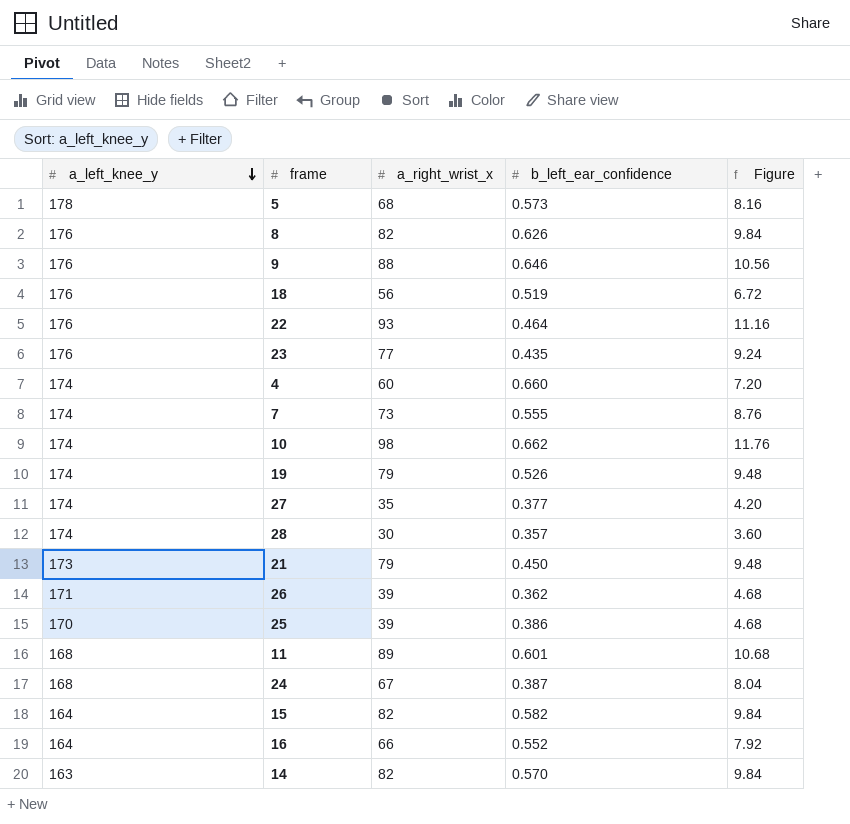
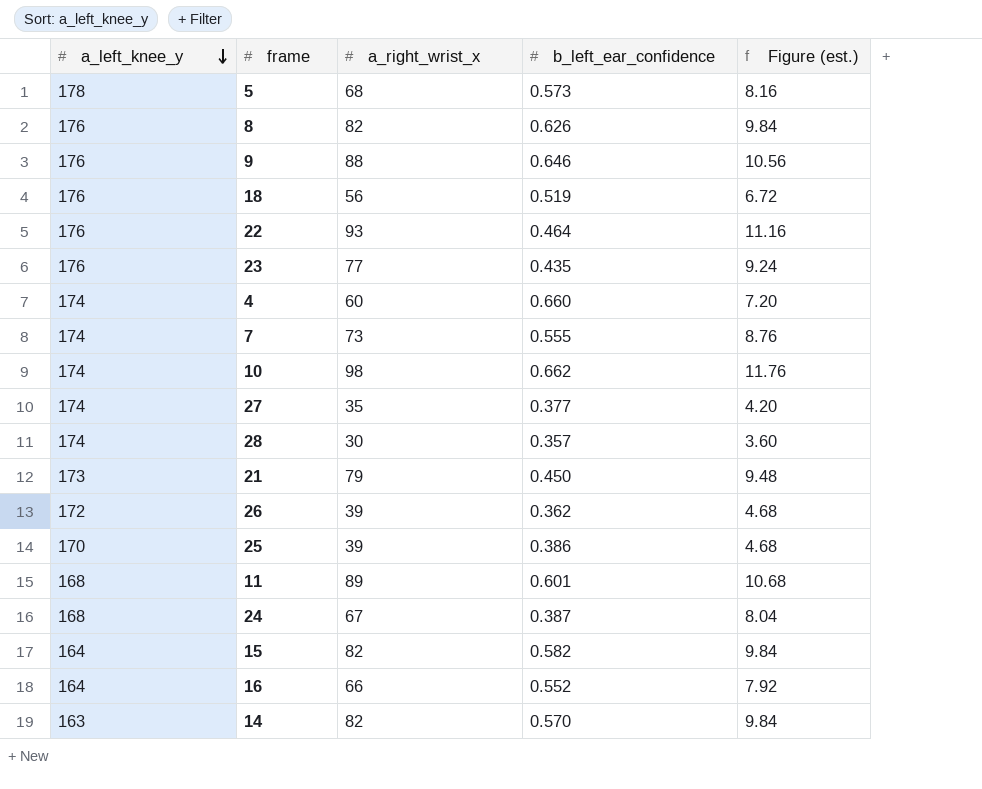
column name: Figure -> Figure (est.)
row 19: 174 | 79 | 0.526 | 9.48 -> none
26 | a_left_knee_y: 171 -> 172

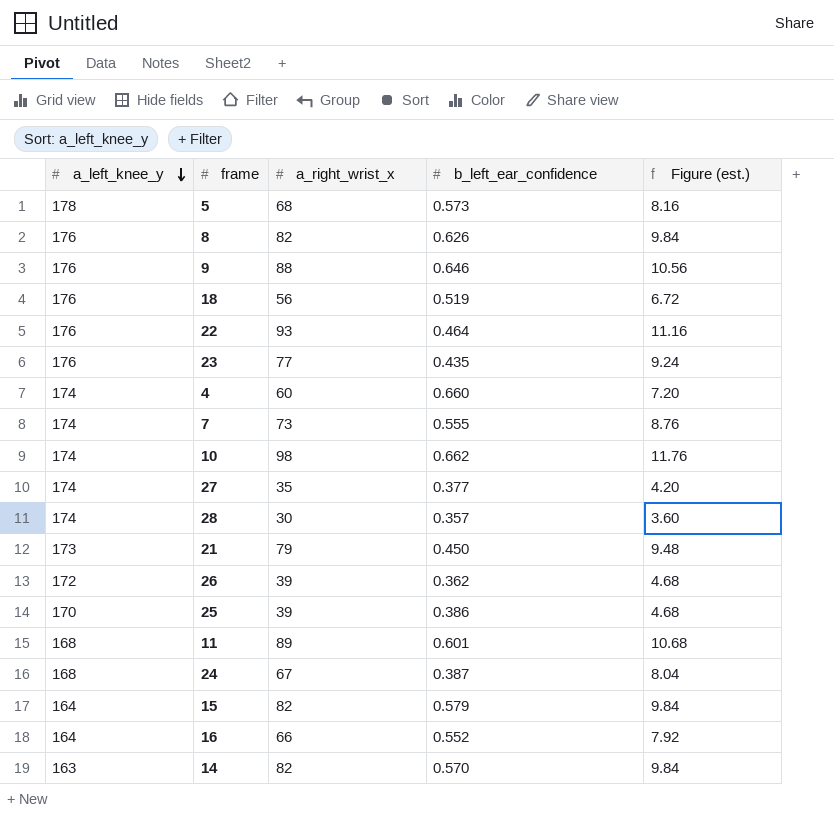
15 | b_left_ear_confidence: 0.582 -> 0.579

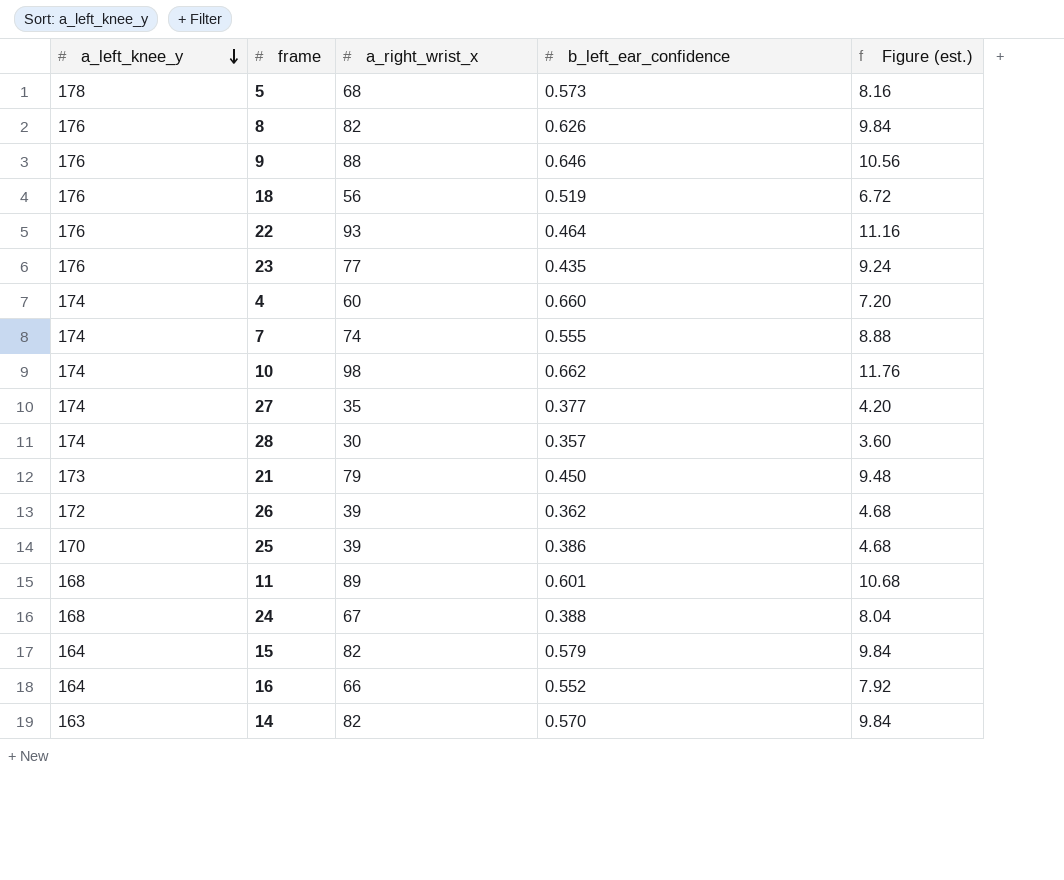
7 | a_right_wrist_x: 73 -> 74
7 | Figure (est.): 8.76 -> 8.88
24 | b_left_ear_confidence: 0.387 -> 0.388

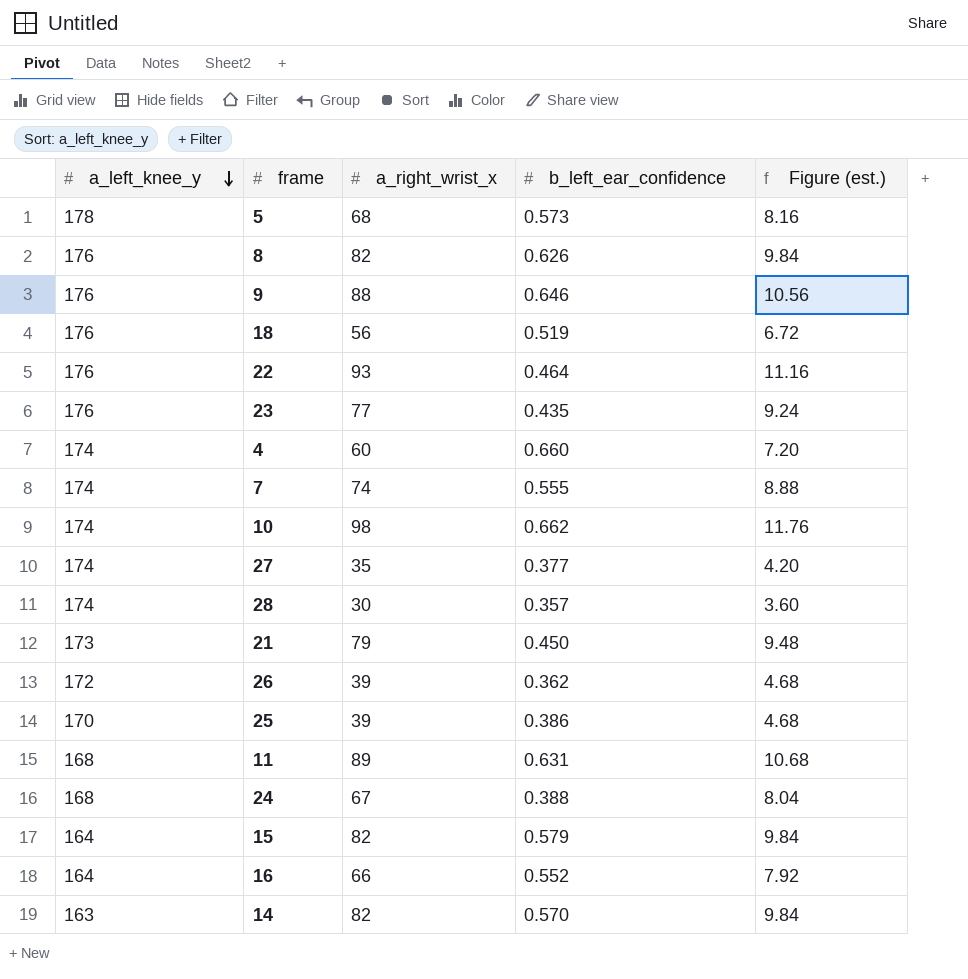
11 | b_left_ear_confidence: 0.601 -> 0.631

